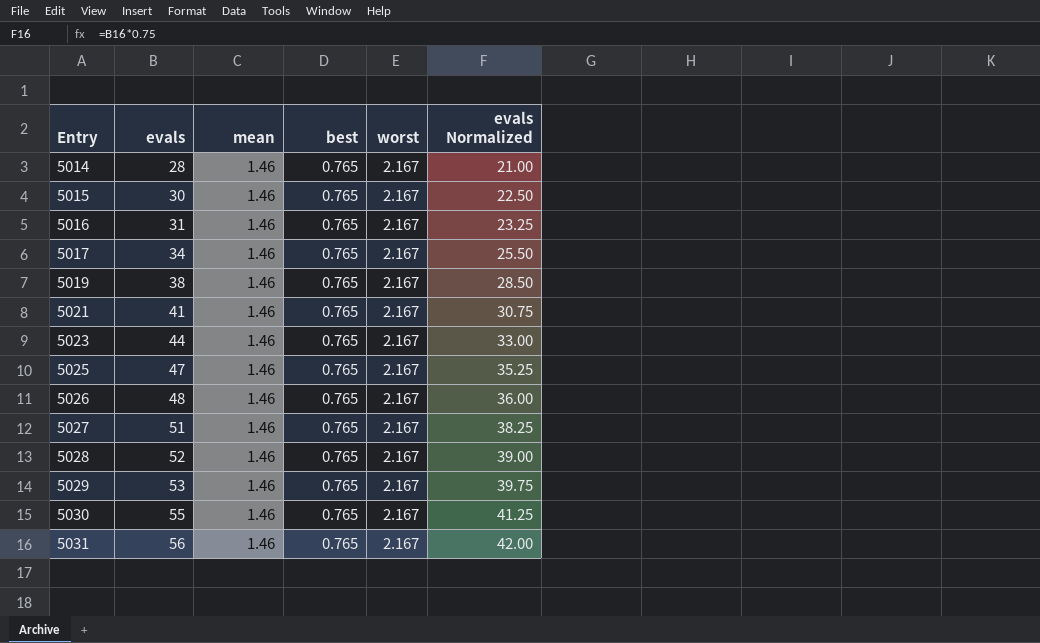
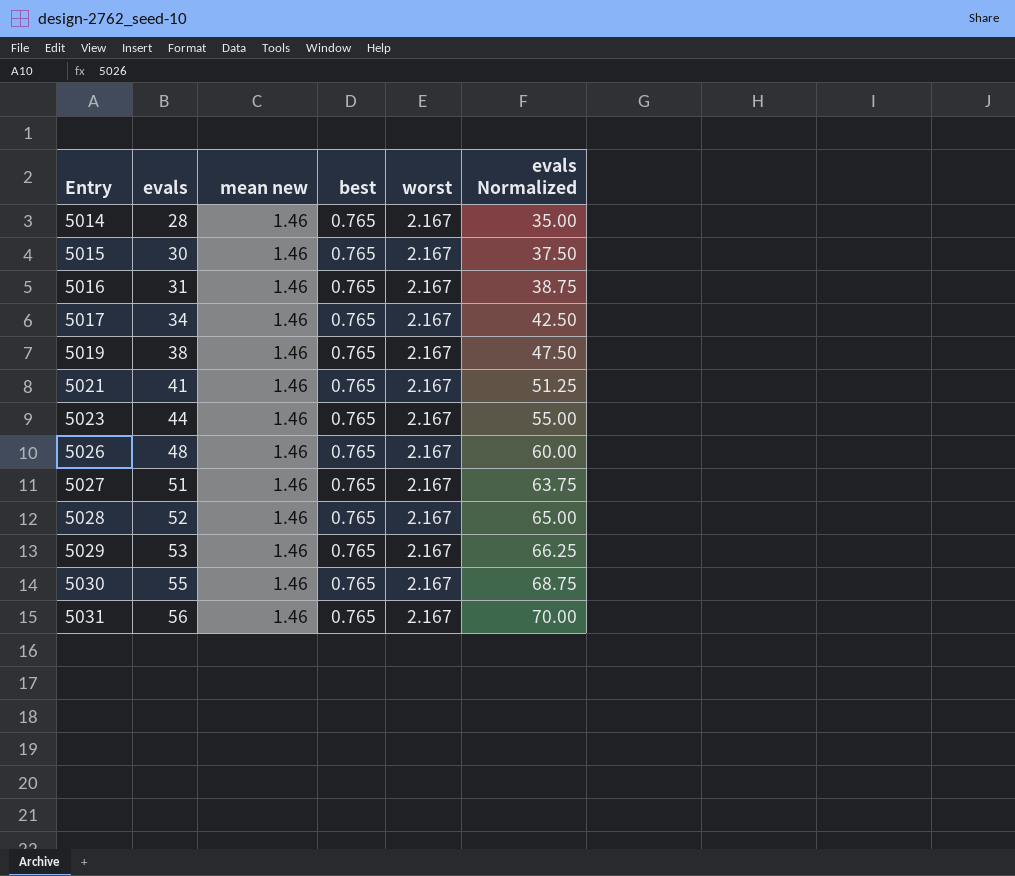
column name: mean -> mean new
column evals Normalized | formula: [evals] * 0.75 -> [evals] * 1.25
row 5025: 47 | 1.46 | 0.765 | 2.167 | 35.25 -> none

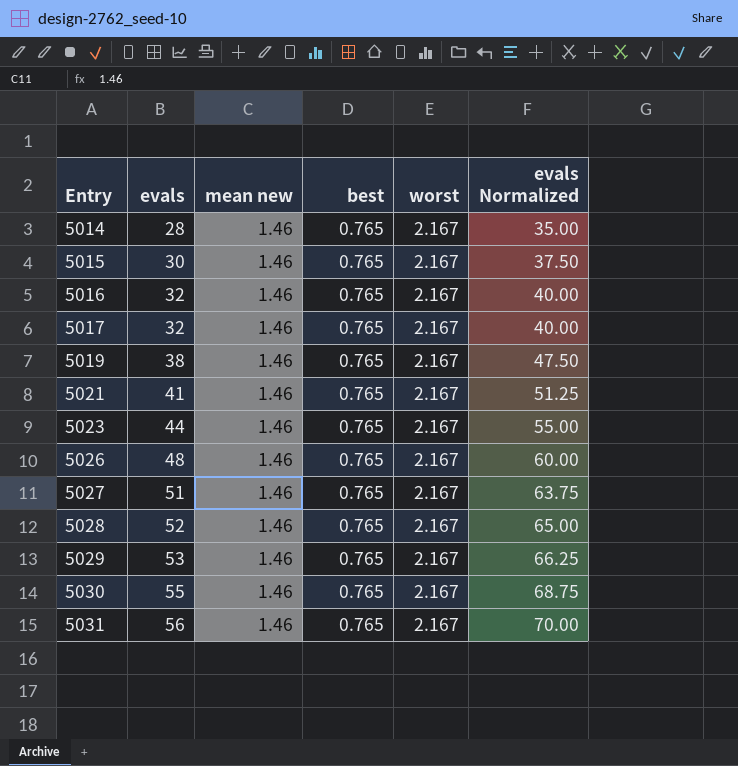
5016 | evals: 31 -> 32
5016 | evals Normalized: 38.75 -> 40.00
5017 | evals: 34 -> 32
5017 | evals Normalized: 42.50 -> 40.00

